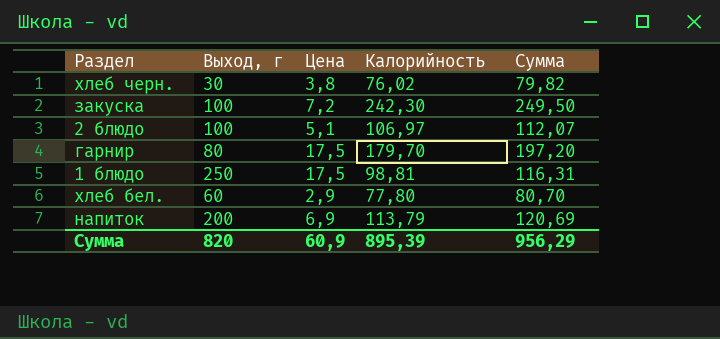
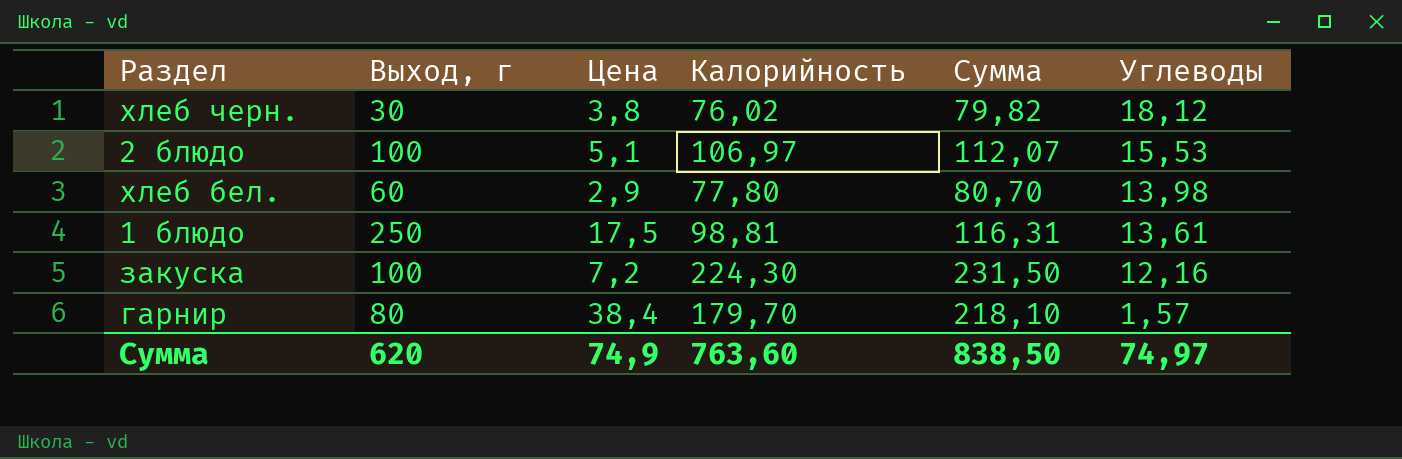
row order: none -> Углеводы descending
column Углеводы | position: none -> 6
row напиток: 200 | 6,9 | 113,79 | 120,69 -> none
закуска | Калорийность: 242,30 -> 224,30
закуска | Сумма: 249,50 -> 231,50
гарнир | Цена: 17,5 -> 38,4
гарнир | Сумма: 197,20 -> 218,10
Сумма | Выход, г: 820 -> 620
Сумма | Цена: 60,9 -> 74,9
Сумма | Калорийность: 895,39 -> 763,60
Сумма | Сумма: 956,29 -> 838,50

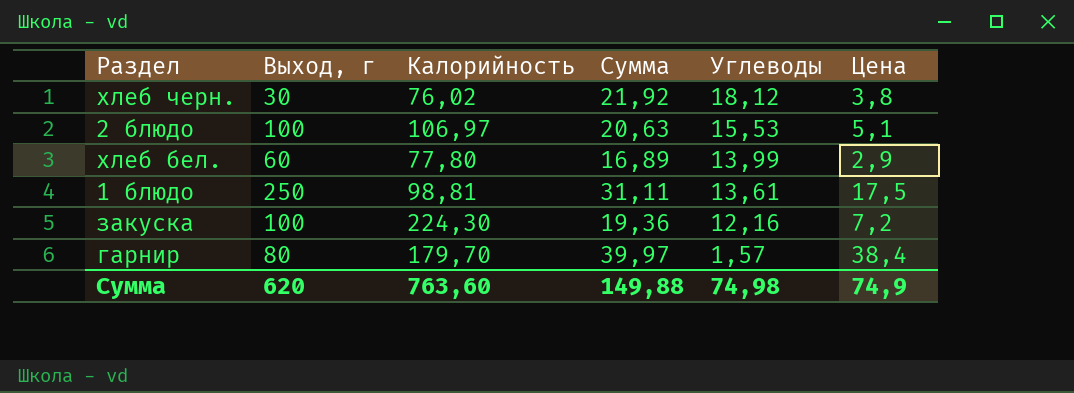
column Сумма | formula: [Цена] + [Калорийность] -> [Углеводы] + [Цена]
column Цена | position: 3 -> 6
хлеб бел. | Углеводы: 13,98 -> 13,99
Сумма | Сумма: 838,50 -> 149,88
Сумма | Углеводы: 74,97 -> 74,98

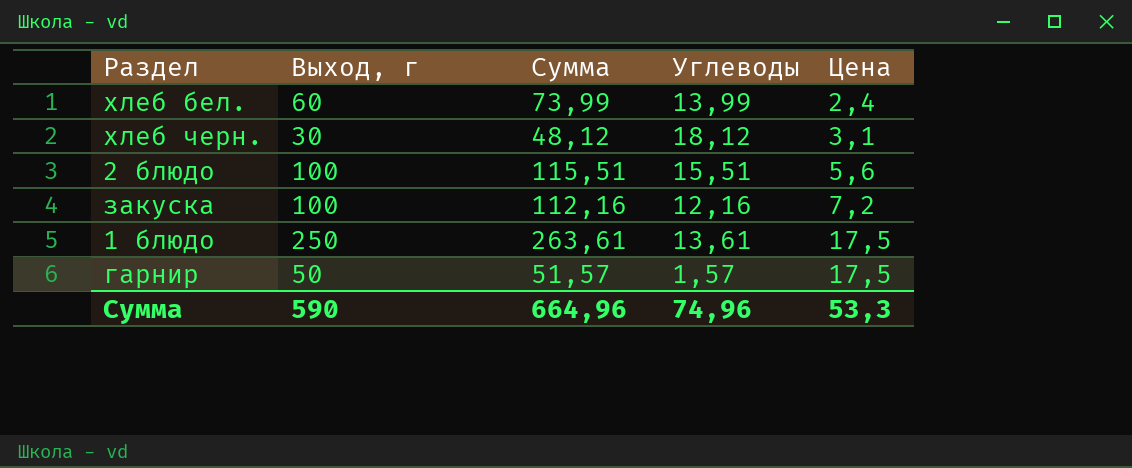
row order: Углеводы descending -> Цена ascending
column Калорийность | position: 3 -> none
column Сумма | formula: [Углеводы] + [Цена] -> [Выход, г] + [Углеводы]
хлеб бел. | Цена: 2,9 -> 2,4
хлеб черн. | Цена: 3,8 -> 3,1
2 блюдо | Углеводы: 15,53 -> 15,51
2 блюдо | Цена: 5,1 -> 5,6
гарнир | Выход, г: 80 -> 50
гарнир | Цена: 38,4 -> 17,5
Сумма | Выход, г: 620 -> 590
Сумма | Сумма: 149,88 -> 664,96
Сумма | Углеводы: 74,98 -> 74,96
Сумма | Цена: 74,9 -> 53,3

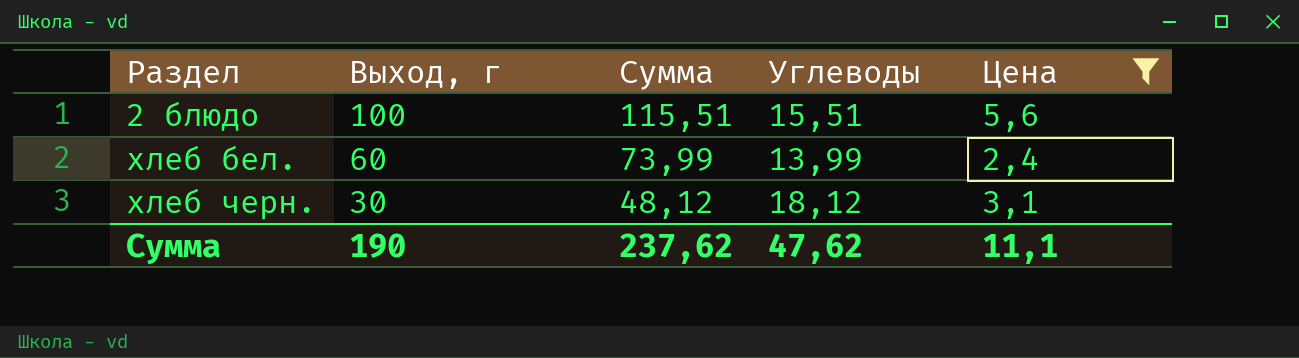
filter: none -> Цена <= 5,6
row order: Цена ascending -> Раздел ascending
Сумма | Выход, г: 590 -> 190
Сумма | Сумма: 664,96 -> 237,62
Сумма | Углеводы: 74,96 -> 47,62
Сумма | Цена: 53,3 -> 11,1

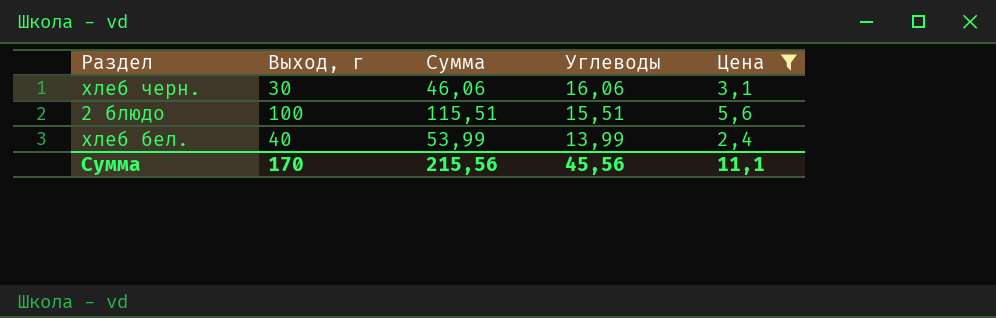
row order: Раздел ascending -> Углеводы descending
хлеб черн. | Сумма: 48,12 -> 46,06
хлеб черн. | Углеводы: 18,12 -> 16,06
хлеб бел. | Выход, г: 60 -> 40
хлеб бел. | Сумма: 73,99 -> 53,99
Сумма | Выход, г: 190 -> 170
Сумма | Сумма: 237,62 -> 215,56
Сумма | Углеводы: 47,62 -> 45,56

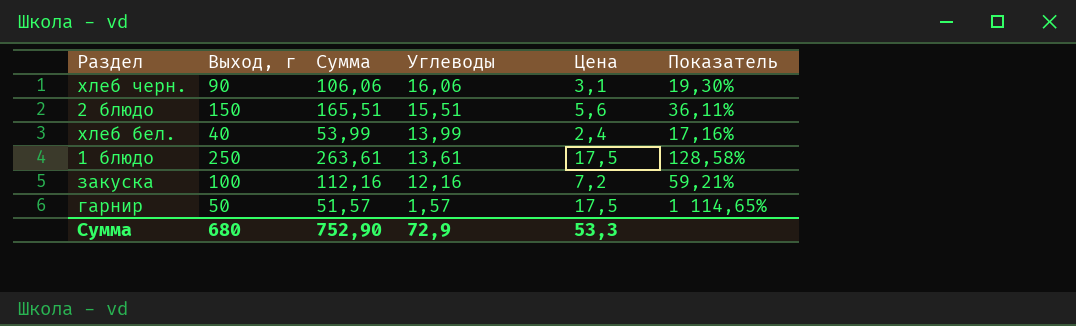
filter: Цена <= 5,6 -> none
column Показатель | formula: none -> [Цена] / [Углеводы]
хлеб черн. | Выход, г: 30 -> 90
хлеб черн. | Сумма: 46,06 -> 106,06
2 блюдо | Выход, г: 100 -> 150
2 блюдо | Сумма: 115,51 -> 165,51
Сумма | Выход, г: 170 -> 680
Сумма | Сумма: 215,56 -> 752,90
Сумма | Углеводы: 45,56 -> 72,9
Сумма | Цена: 11,1 -> 53,3

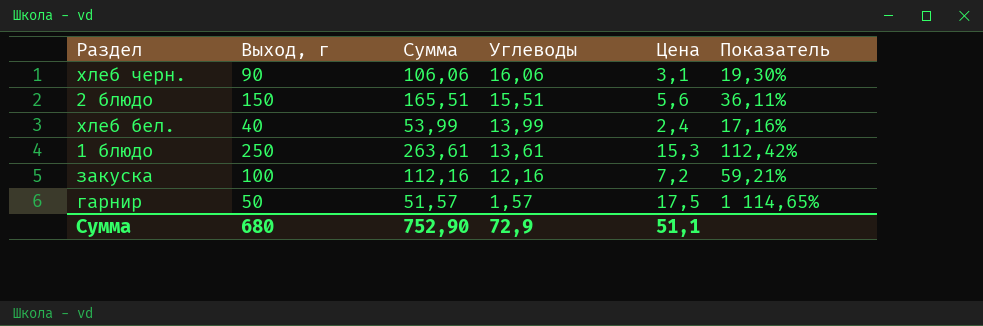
1 блюдо | Цена: 17,5 -> 15,3
1 блюдо | Показатель: 128,58% -> 112,42%
Сумма | Цена: 53,3 -> 51,1

